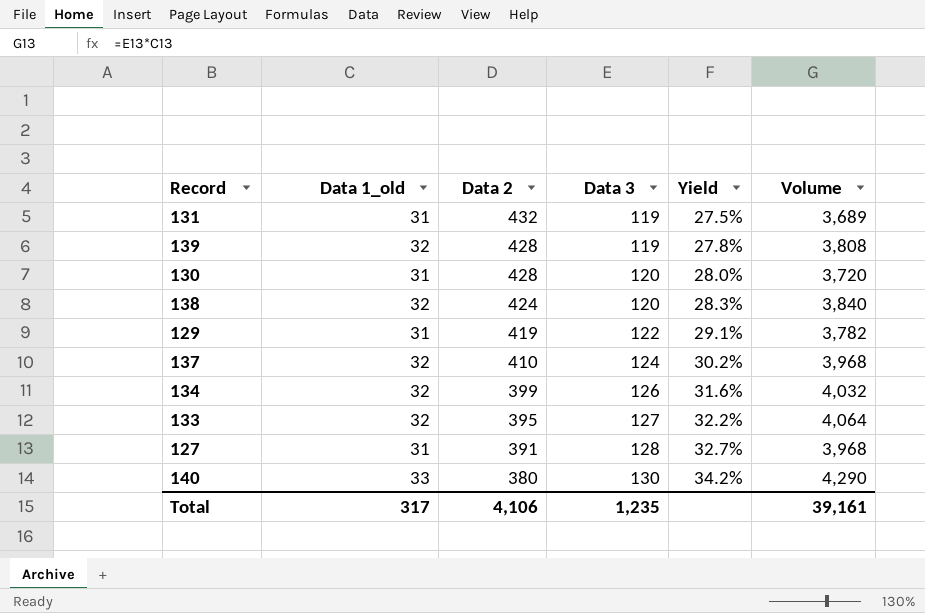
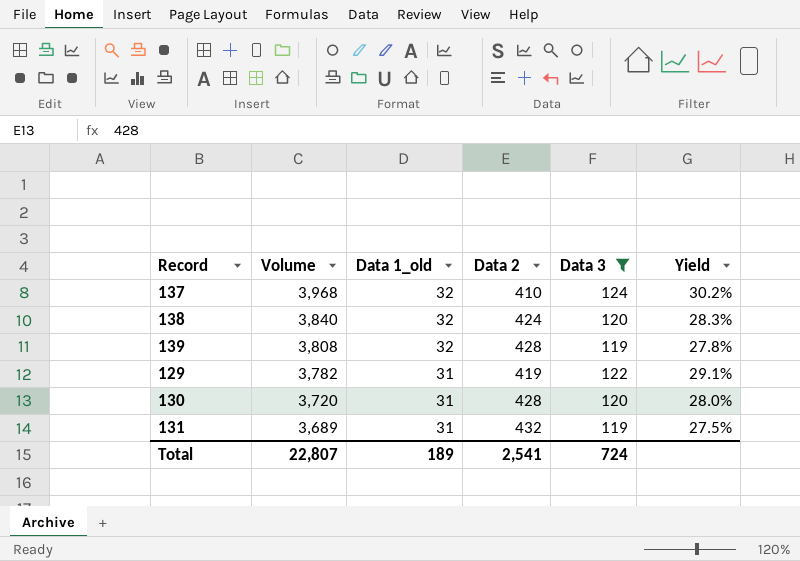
filter: none -> Data 3 <= 124
row order: Data 2 descending -> Volume descending
column Volume | position: 6 -> 2
Total | Volume: 39,161 -> 22,807
Total | Data 1_old: 317 -> 189
Total | Data 2: 4,106 -> 2,541
Total | Data 3: 1,235 -> 724

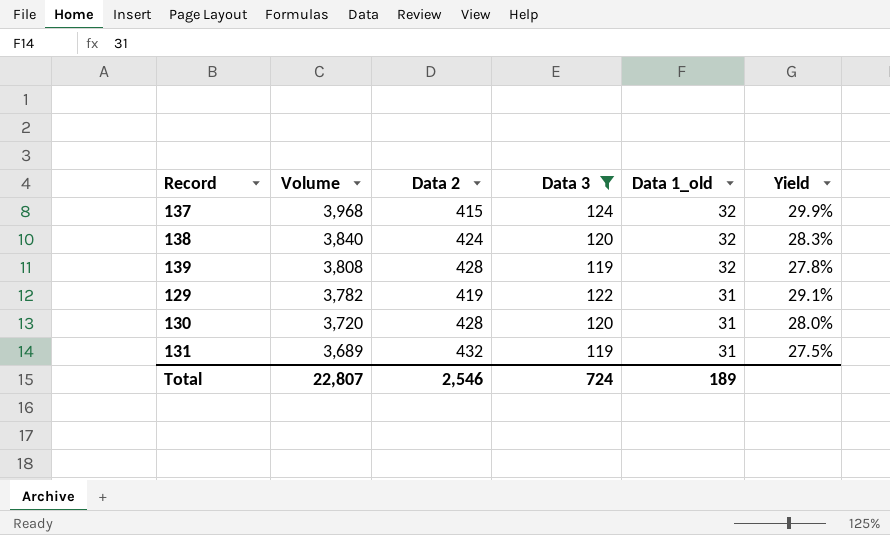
column Data 1_old | position: 3 -> 5
137 | Data 2: 410 -> 415
137 | Yield: 30.2% -> 29.9%
Total | Data 2: 2,541 -> 2,546

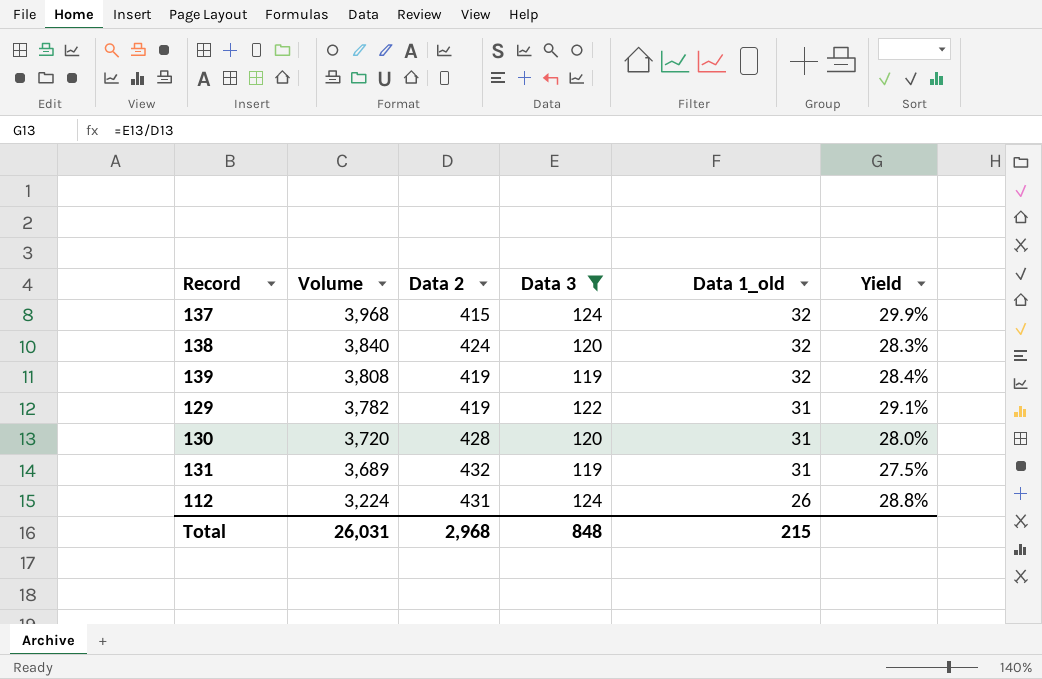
139 | Data 2: 428 -> 419
139 | Yield: 27.8% -> 28.4%
row 112: none -> 3,224 | 431 | 124 | 26 | 28.8%
Total | Volume: 22,807 -> 26,031
Total | Data 2: 2,546 -> 2,968
Total | Data 3: 724 -> 848
Total | Data 1_old: 189 -> 215

